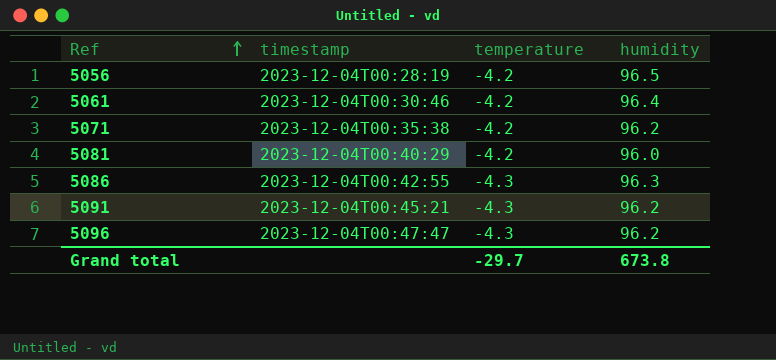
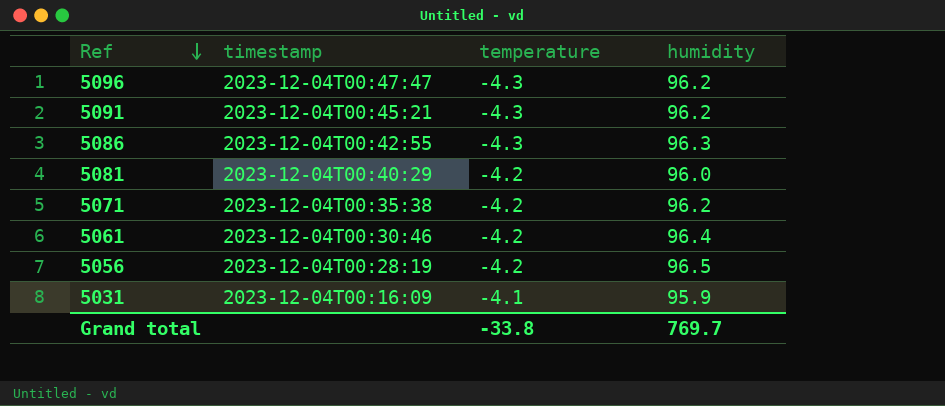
row order: Ref ascending -> Ref descending
row 5031: none -> 2023-12-04T00:16:09 | -4.1 | 95.9
Grand total | temperature: -29.7 -> -33.8
Grand total | humidity: 673.8 -> 769.7

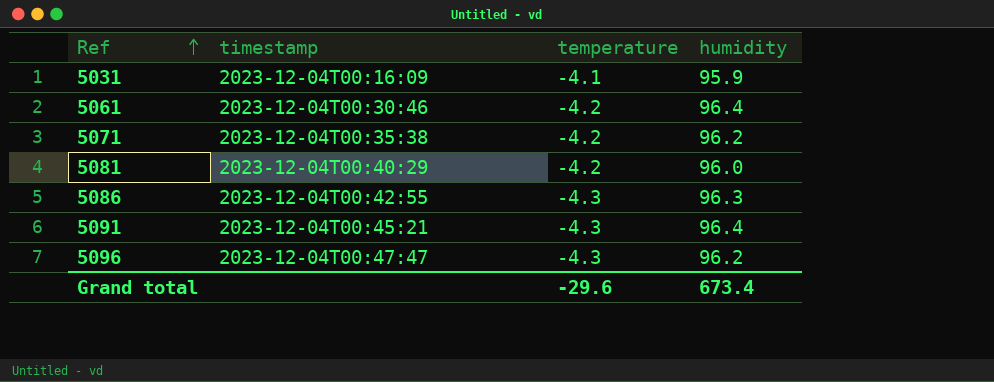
row order: Ref descending -> Ref ascending
row 5056: 2023-12-04T00:28:19 | -4.2 | 96.5 -> none
5091 | humidity: 96.2 -> 96.4
Grand total | temperature: -33.8 -> -29.6
Grand total | humidity: 769.7 -> 673.4

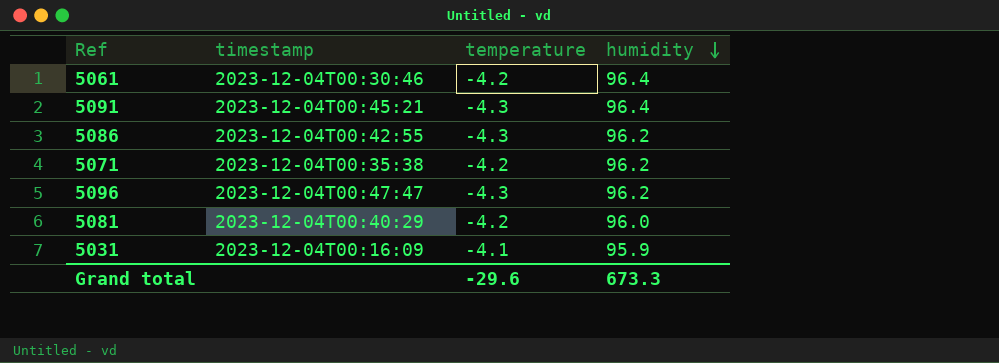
row order: Ref ascending -> humidity descending
5086 | humidity: 96.3 -> 96.2
Grand total | humidity: 673.4 -> 673.3

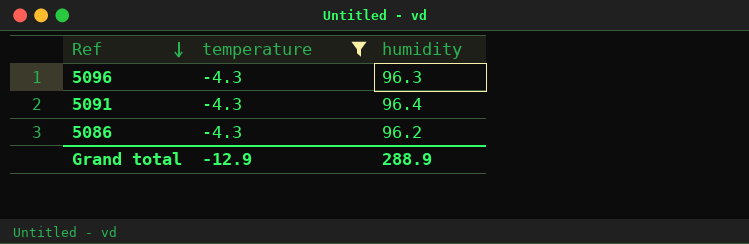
filter: none -> temperature = -4.3
row order: humidity descending -> Ref descending
column timestamp | position: 2 -> none
5096 | humidity: 96.2 -> 96.3
Grand total | temperature: -29.6 -> -12.9
Grand total | humidity: 673.3 -> 288.9

